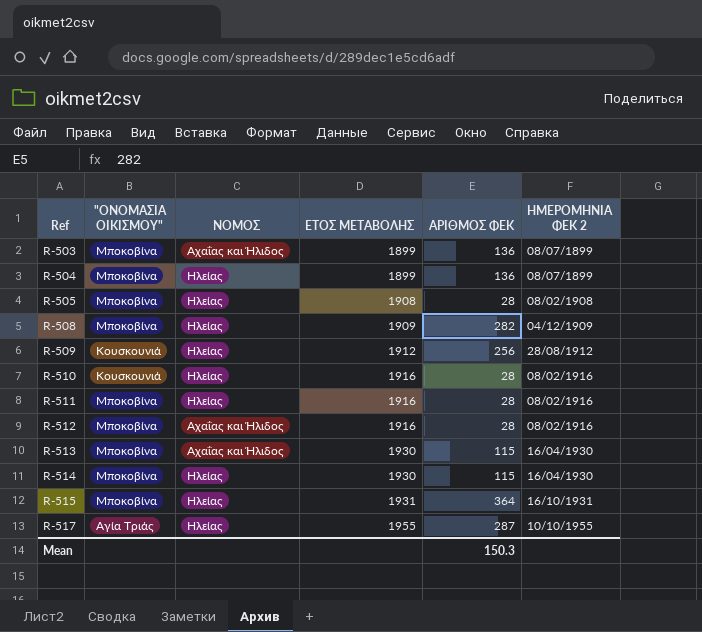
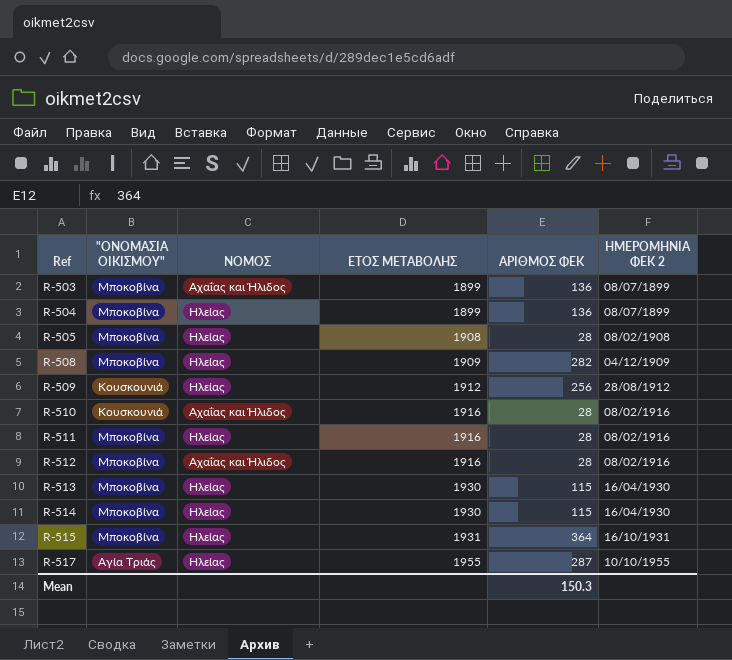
R-510 | ΝΟΜΟΣ: Ηλείας -> Αχαΐας και Ήλιδος
R-513 | ΝΟΜΟΣ: Αχαΐας και Ήλιδος -> Ηλείας

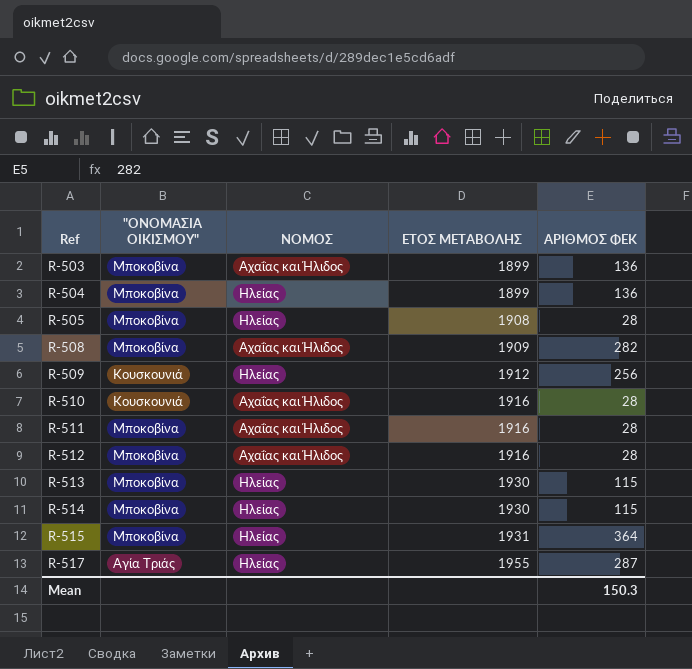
column ΗΜΕΡΟΜΗΝΙΑ ΦΕΚ 2 | position: 6 -> none
R-508 | ΝΟΜΟΣ: Ηλείας -> Αχαΐας και Ήλιδος
R-511 | ΝΟΜΟΣ: Ηλείας -> Αχαΐας και Ήλιδος

